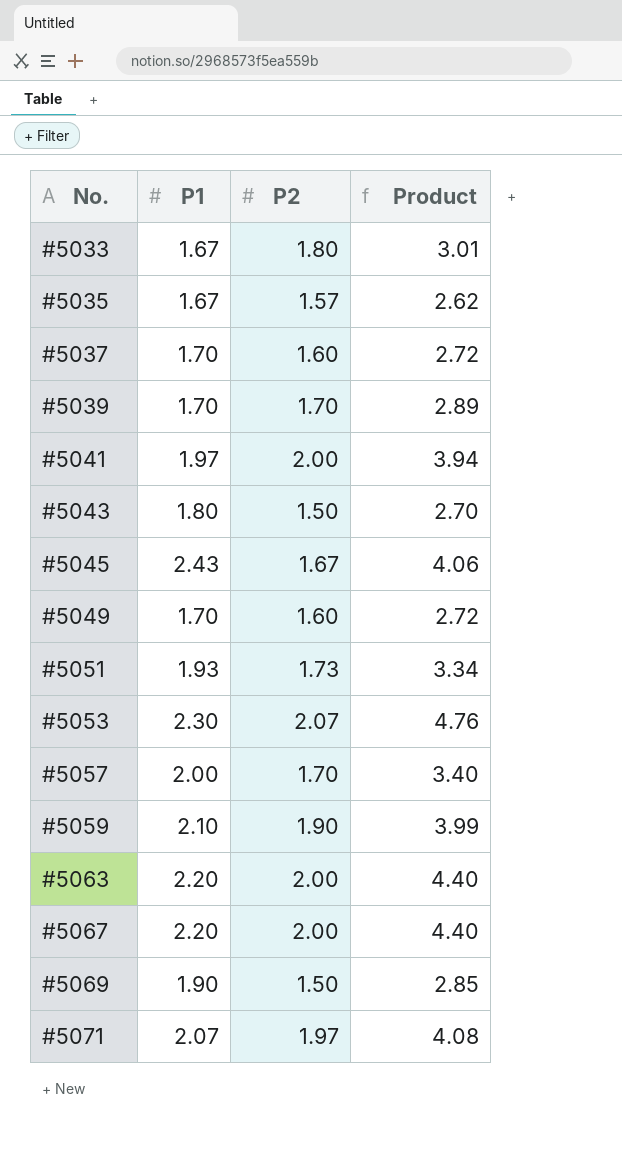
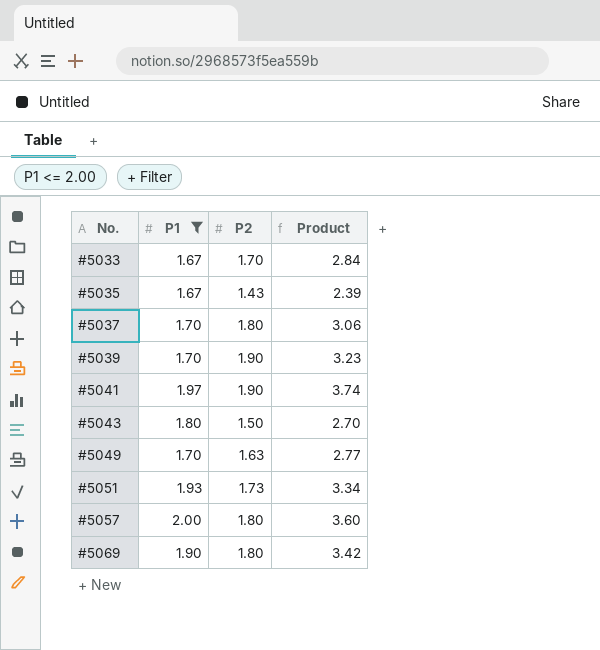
filter: none -> P1 <= 2.00
#5033 | P2: 1.80 -> 1.70
#5033 | Product: 3.01 -> 2.84
#5035 | P2: 1.57 -> 1.43
#5035 | Product: 2.62 -> 2.39
#5037 | P2: 1.60 -> 1.80
#5037 | Product: 2.72 -> 3.06
#5039 | P2: 1.70 -> 1.90
#5039 | Product: 2.89 -> 3.23
#5041 | P2: 2.00 -> 1.90
#5041 | Product: 3.94 -> 3.74
#5049 | P2: 1.60 -> 1.63
#5049 | Product: 2.72 -> 2.77
#5057 | P2: 1.70 -> 1.80
#5057 | Product: 3.40 -> 3.60
#5069 | P2: 1.50 -> 1.80
#5069 | Product: 2.85 -> 3.42

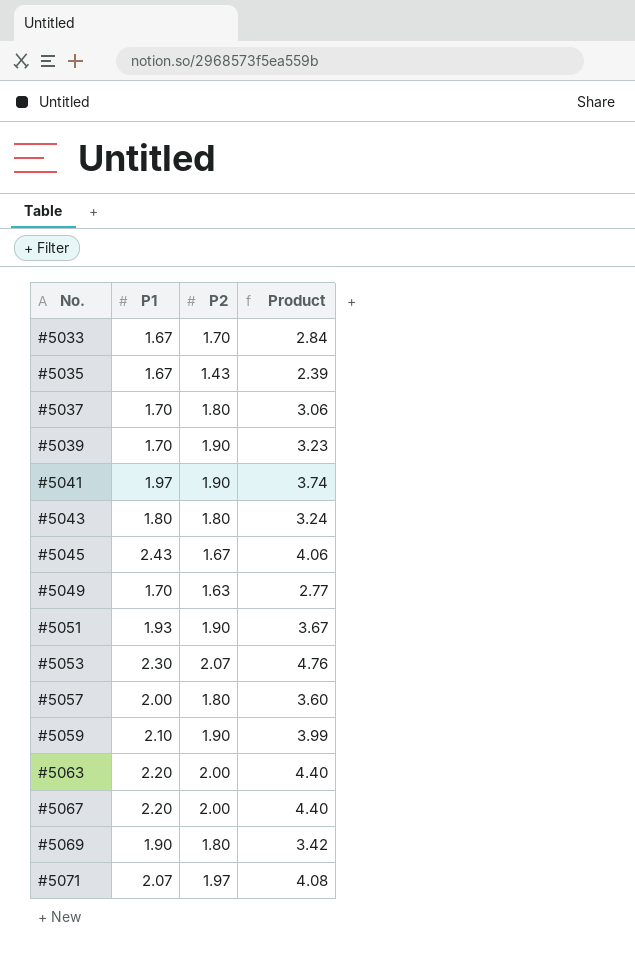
filter: P1 <= 2.00 -> none
#5043 | P2: 1.50 -> 1.80
#5043 | Product: 2.70 -> 3.24
#5051 | P2: 1.73 -> 1.90
#5051 | Product: 3.34 -> 3.67

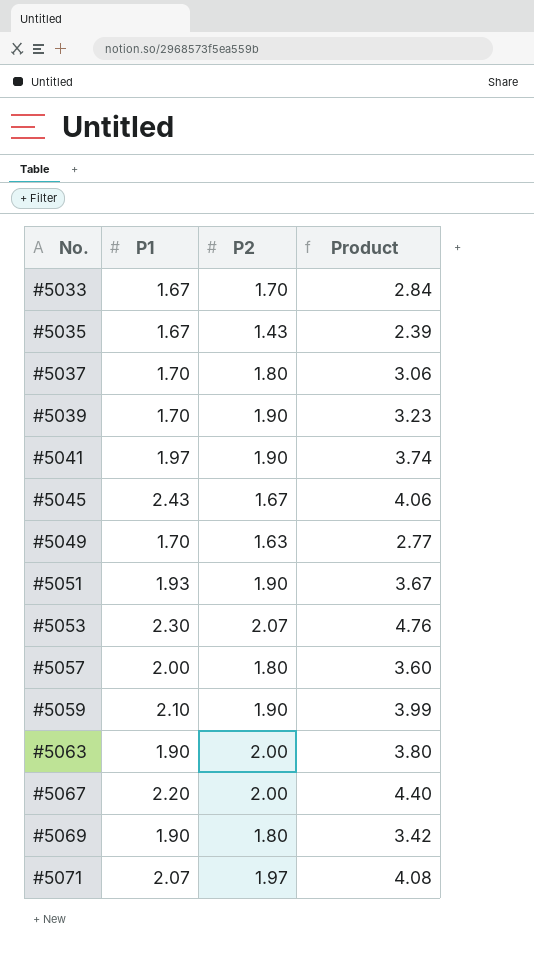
row #5043: 1.80 | 1.80 | 3.24 -> none
#5063 | P1: 2.20 -> 1.90
#5063 | Product: 4.40 -> 3.80

